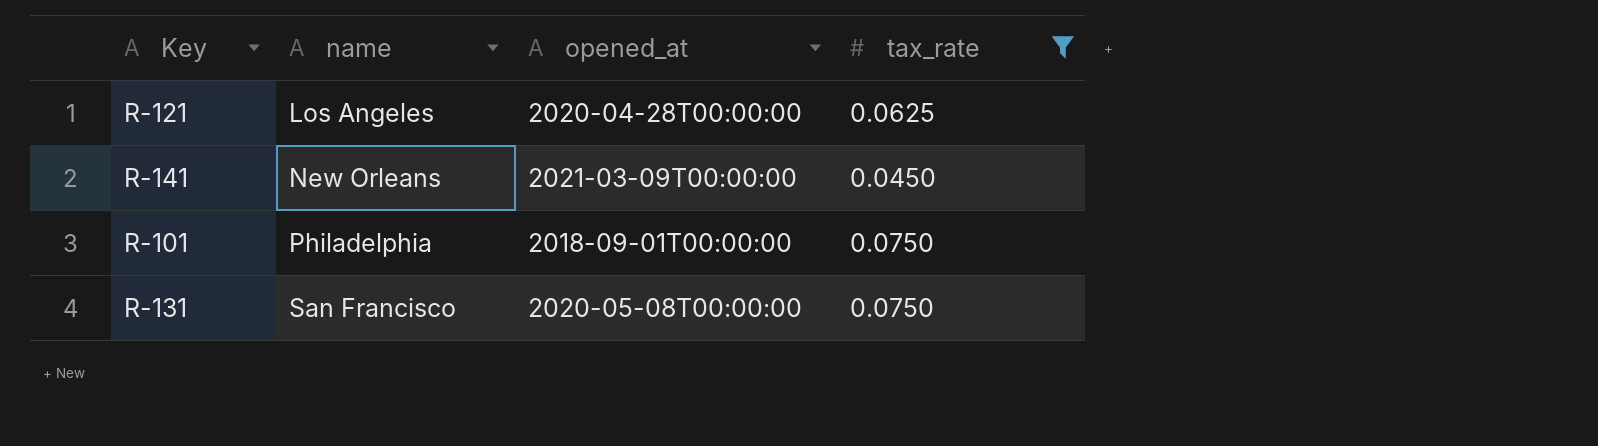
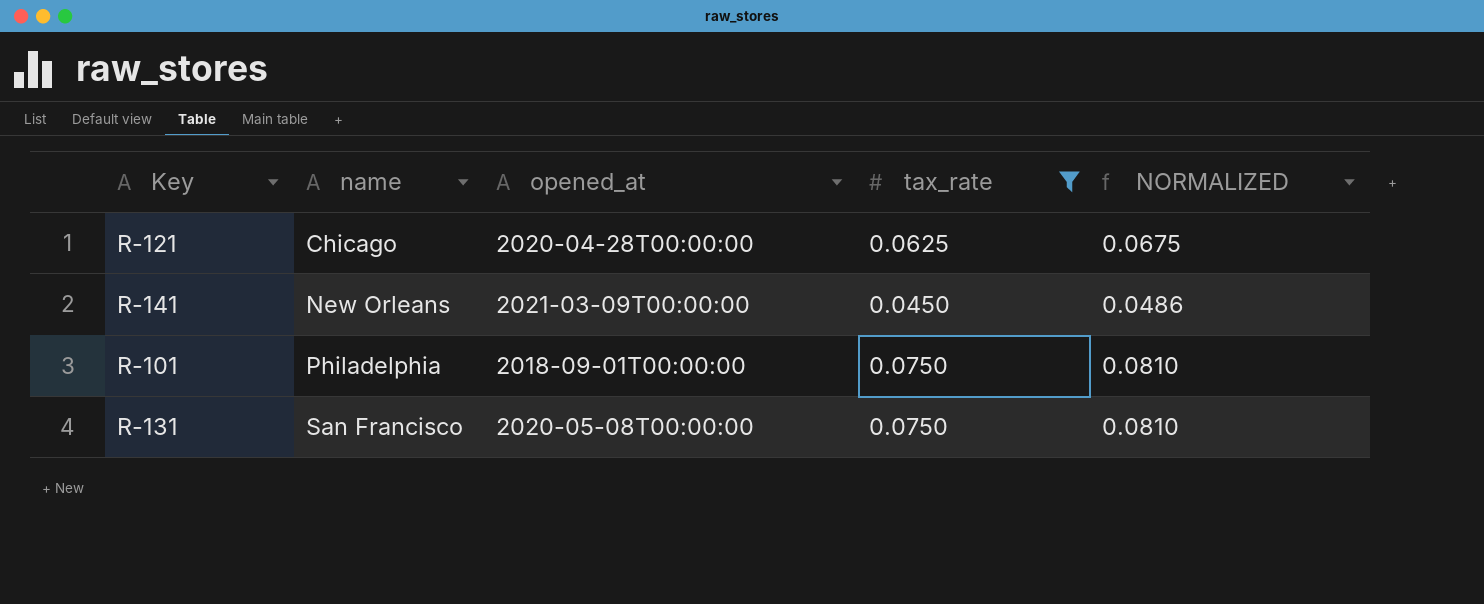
column NORMALIZED | formula: none -> [tax_rate] * 1.08
R-121 | name: Los Angeles -> Chicago

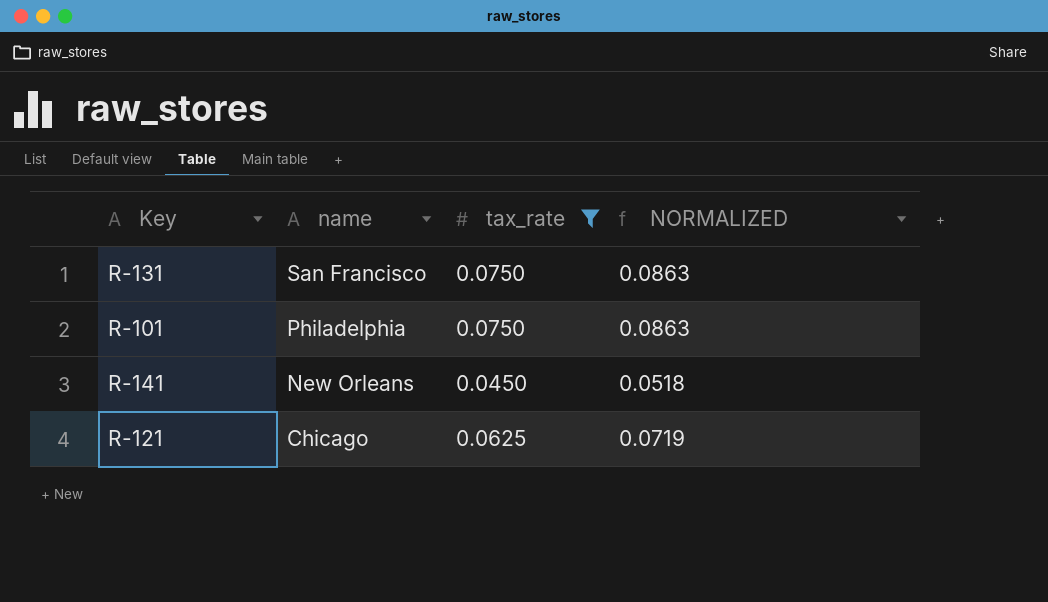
row order: name ascending -> name descending
column opened_at | position: 3 -> none
column NORMALIZED | formula: [tax_rate] * 1.08 -> [tax_rate] * 1.15

